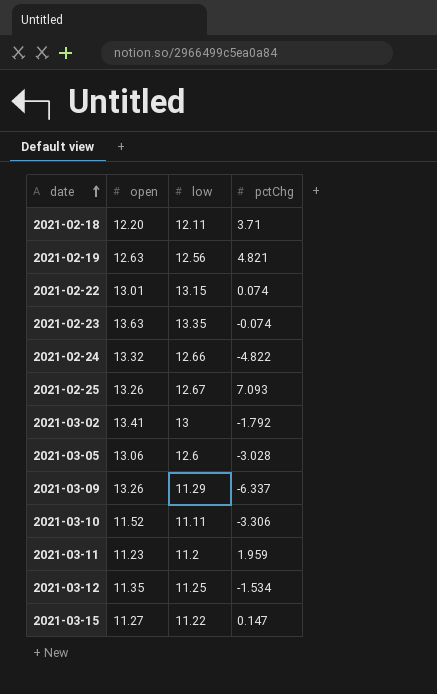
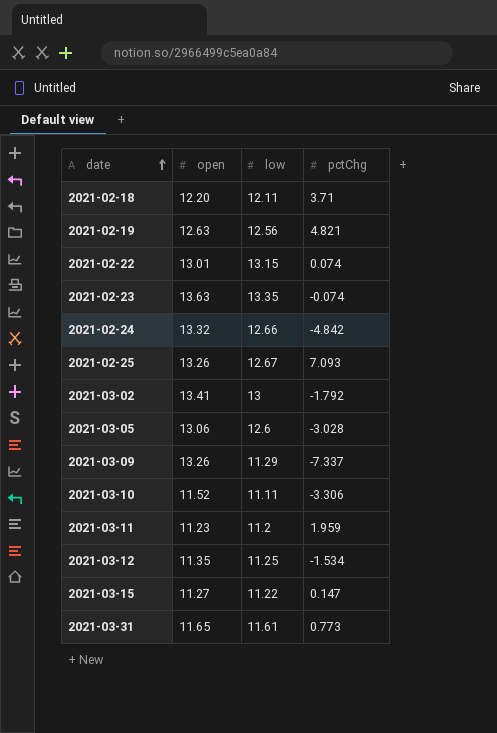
2021-02-24 | pctChg: -4.822 -> -4.842
2021-03-09 | pctChg: -6.337 -> -7.337
row 2021-03-31: none -> 11.65 | 11.61 | 0.773

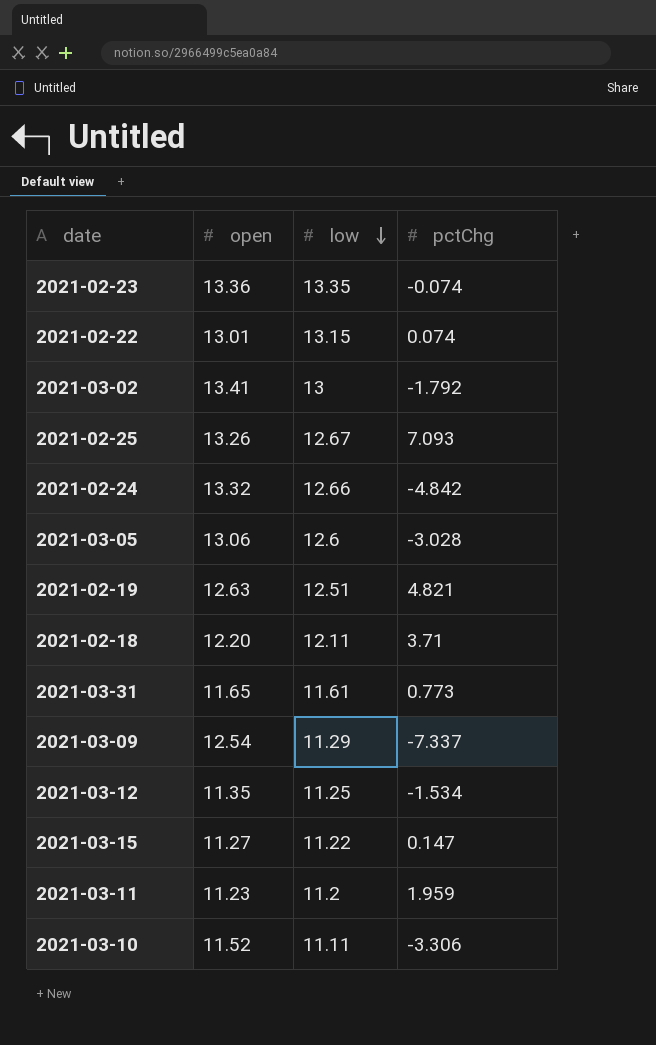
row order: date ascending -> low descending
2021-02-23 | open: 13.63 -> 13.36
2021-02-19 | low: 12.56 -> 12.51
2021-03-09 | open: 13.26 -> 12.54

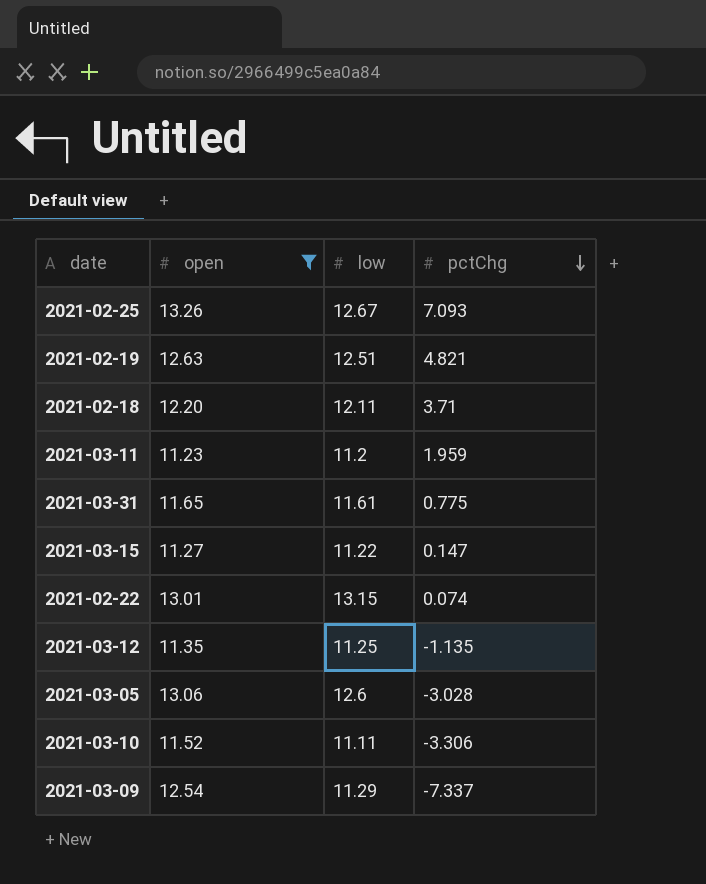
filter: none -> open <= 13.26
row order: low descending -> pctChg descending
2021-03-31 | pctChg: 0.773 -> 0.775
2021-03-12 | pctChg: -1.534 -> -1.135

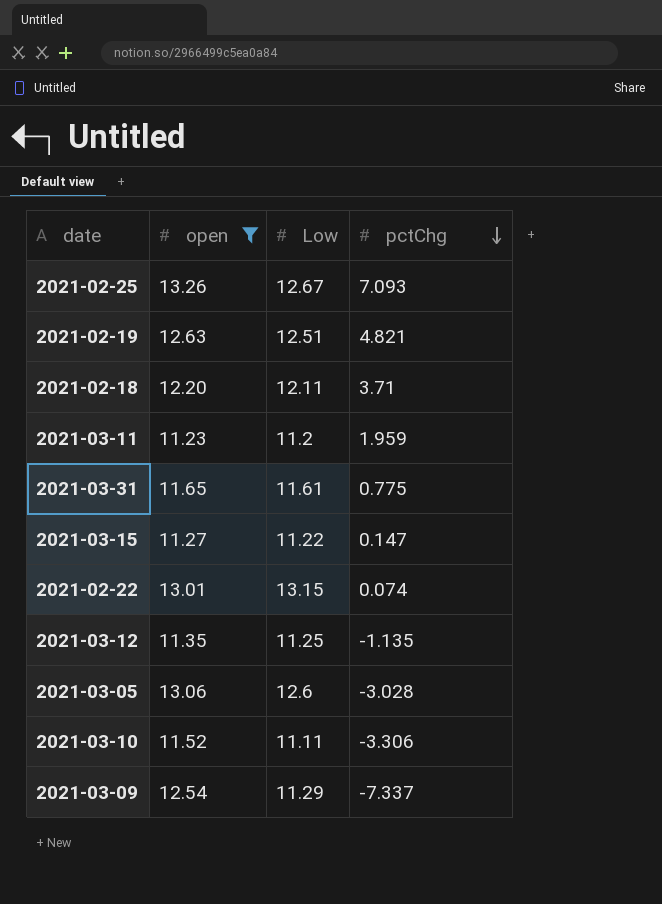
column name: low -> Low

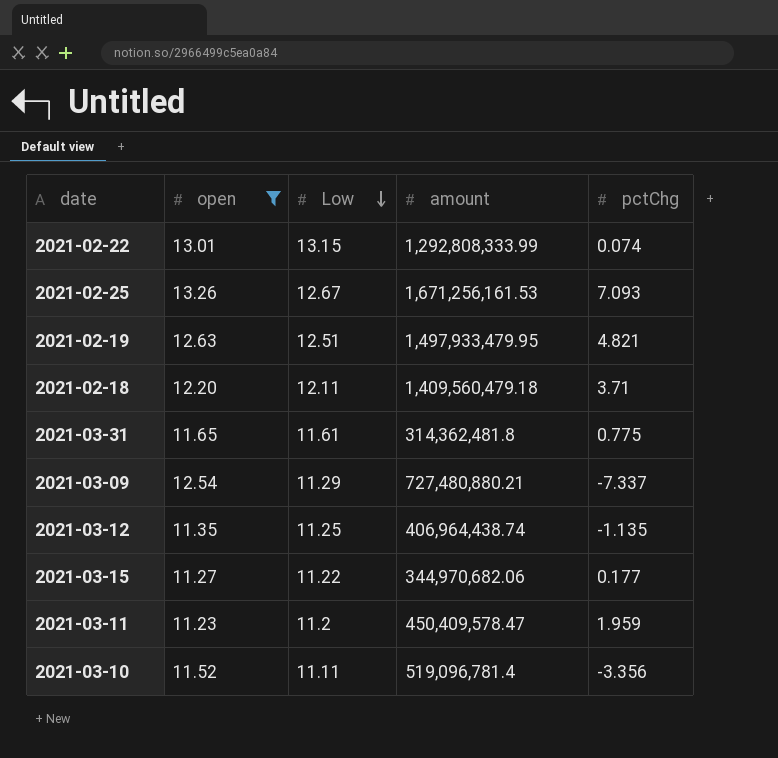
row order: pctChg descending -> Low descending
column amount | position: none -> 4
row 2021-03-05: 13.06 | 12.6 | -3.028 -> none
2021-03-15 | pctChg: 0.147 -> 0.177
2021-03-10 | pctChg: -3.306 -> -3.356

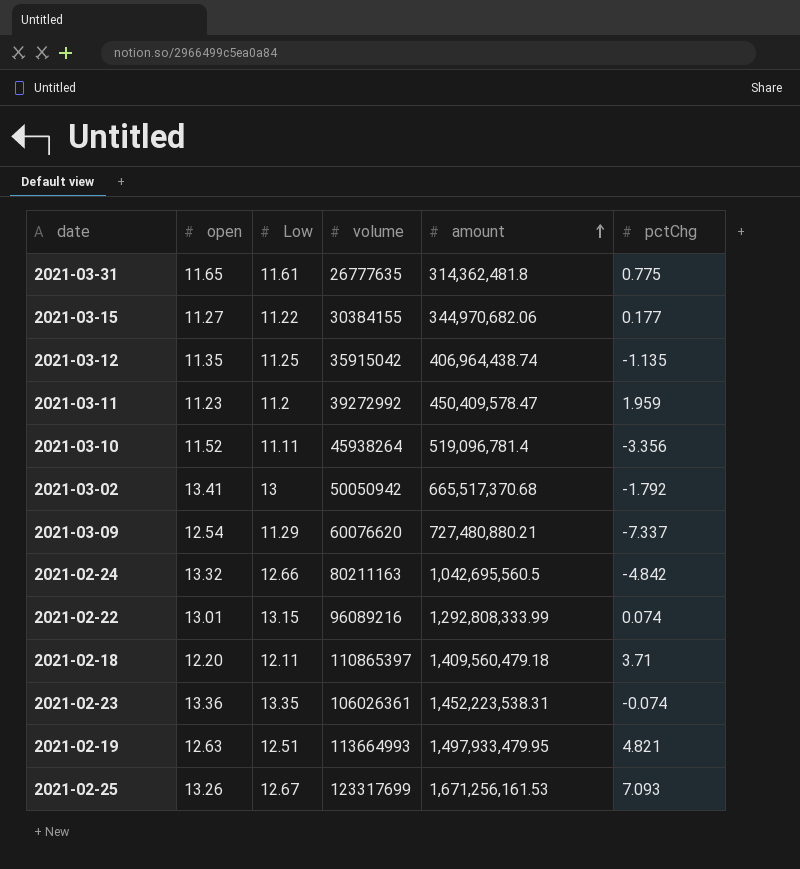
filter: open <= 13.26 -> none
row order: Low descending -> amount ascending
column volume | position: none -> 4

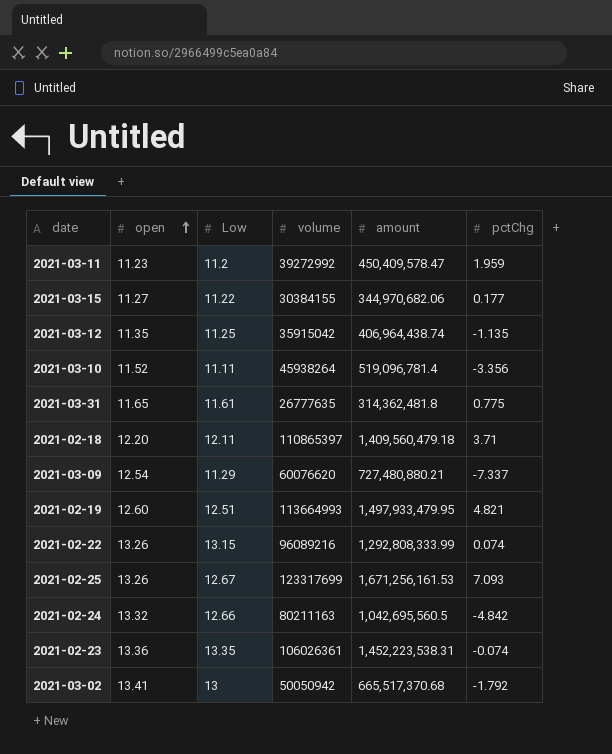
row order: amount ascending -> open ascending
2021-02-19 | open: 12.63 -> 12.60
2021-02-22 | open: 13.01 -> 13.26

